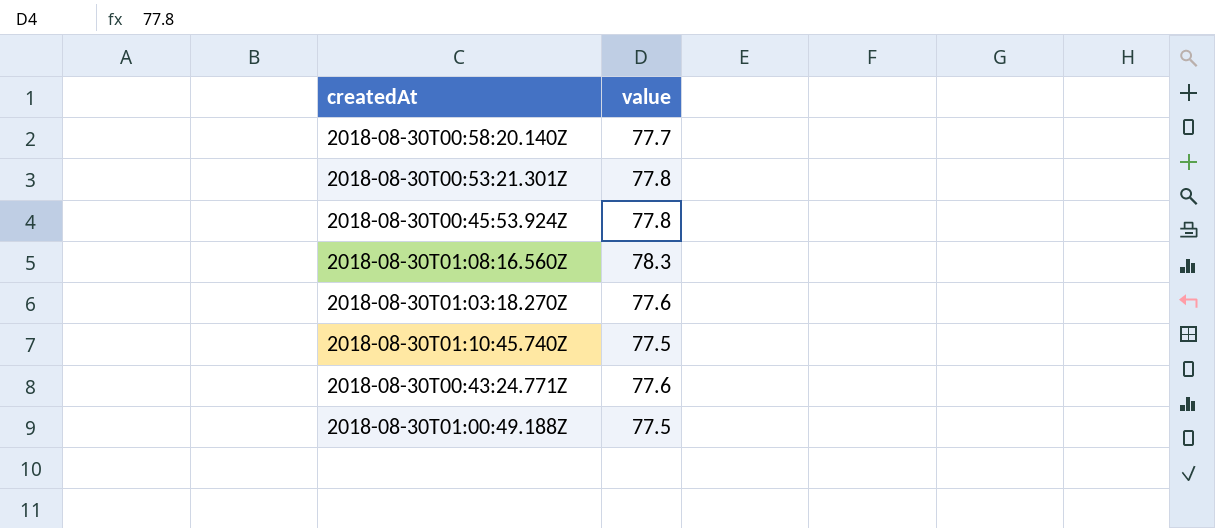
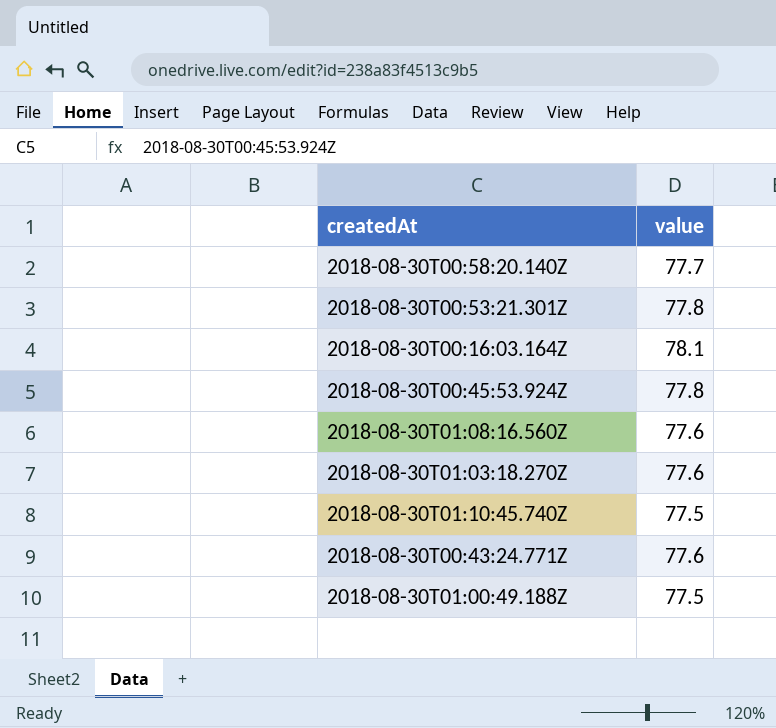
row 2018-08-30T00:16:03.164Z: none -> 78.1
2018-08-30T01:08:16.560Z | value: 78.3 -> 77.6

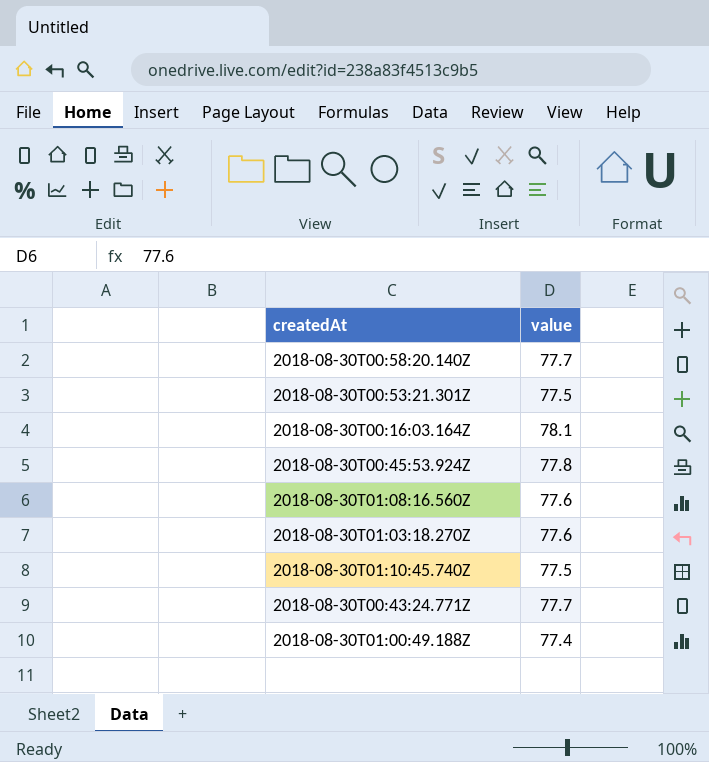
2018-08-30T00:53:21.301Z | value: 77.8 -> 77.5
2018-08-30T00:43:24.771Z | value: 77.6 -> 77.7
2018-08-30T01:00:49.188Z | value: 77.5 -> 77.4

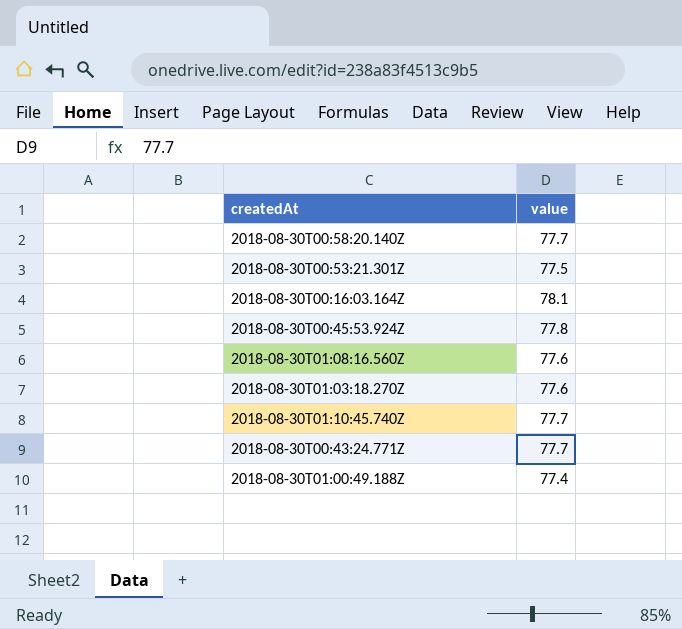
2018-08-30T01:10:45.740Z | value: 77.5 -> 77.7

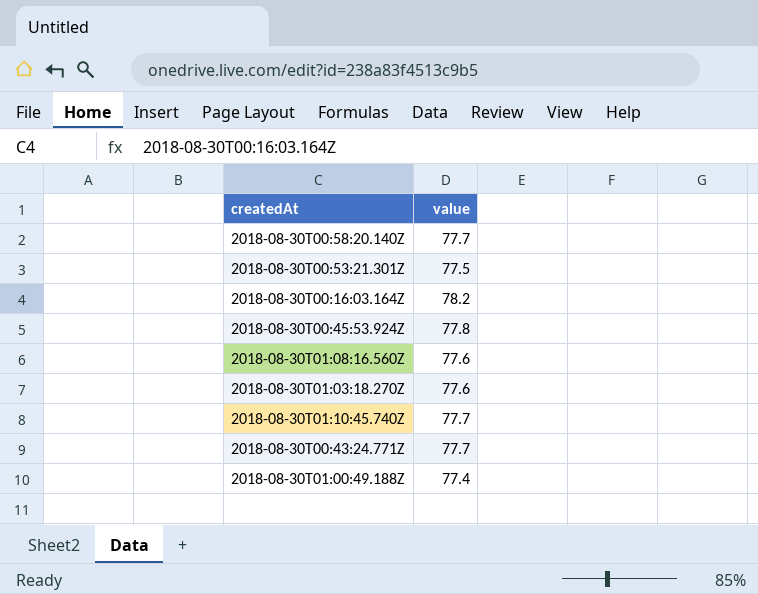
2018-08-30T00:16:03.164Z | value: 78.1 -> 78.2

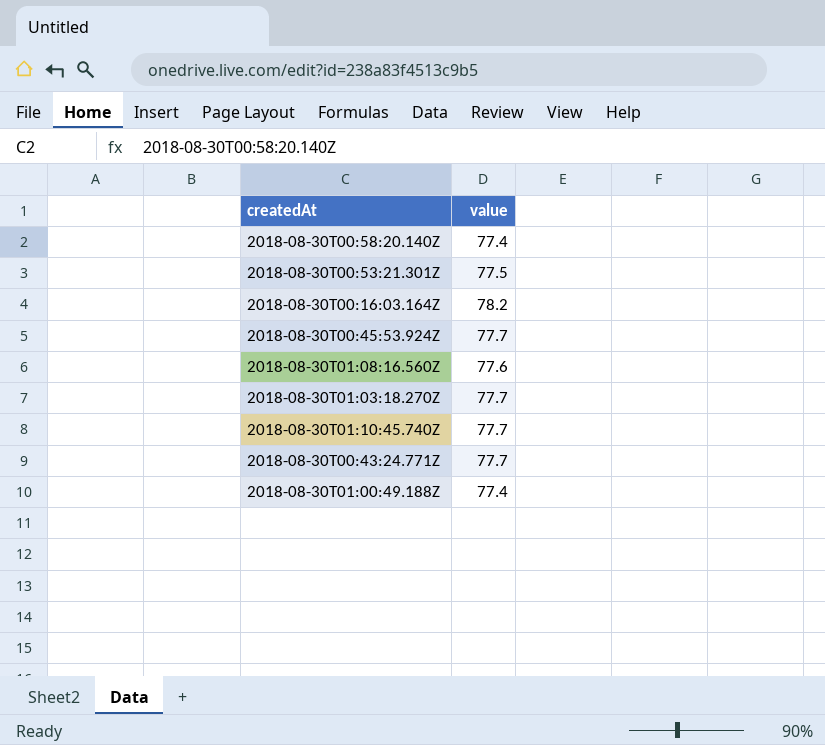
2018-08-30T00:58:20.140Z | value: 77.7 -> 77.4
2018-08-30T00:45:53.924Z | value: 77.8 -> 77.7
2018-08-30T01:03:18.270Z | value: 77.6 -> 77.7

